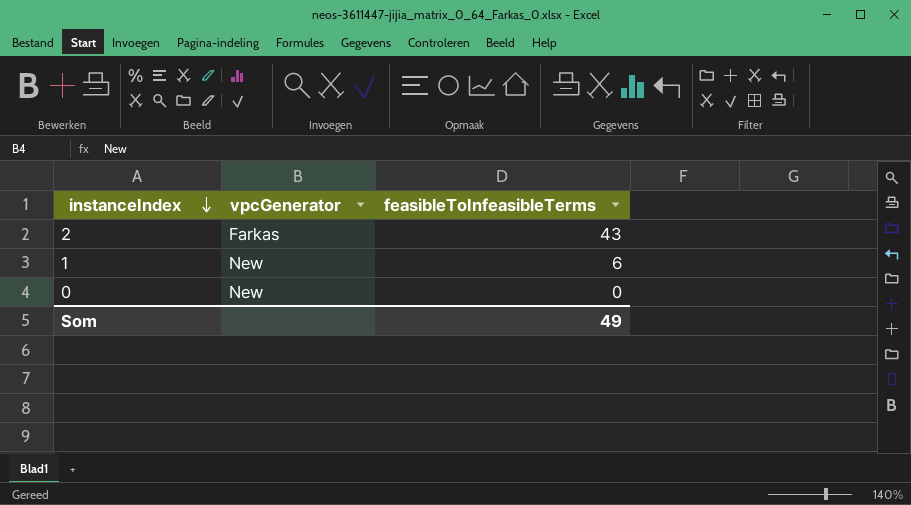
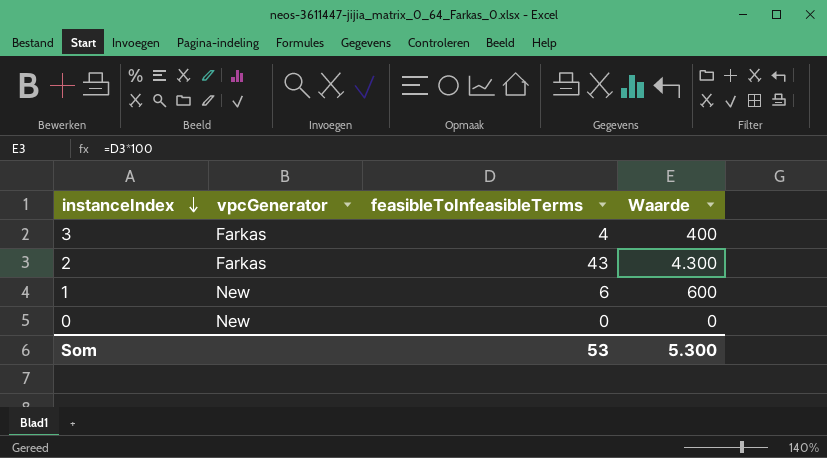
column Waarde | formula: none -> [feasibleToInfeasibleTerms] * 100
row 3: none -> Farkas | 4 | 400
Som | feasibleToInfeasibleTerms: 49 -> 53

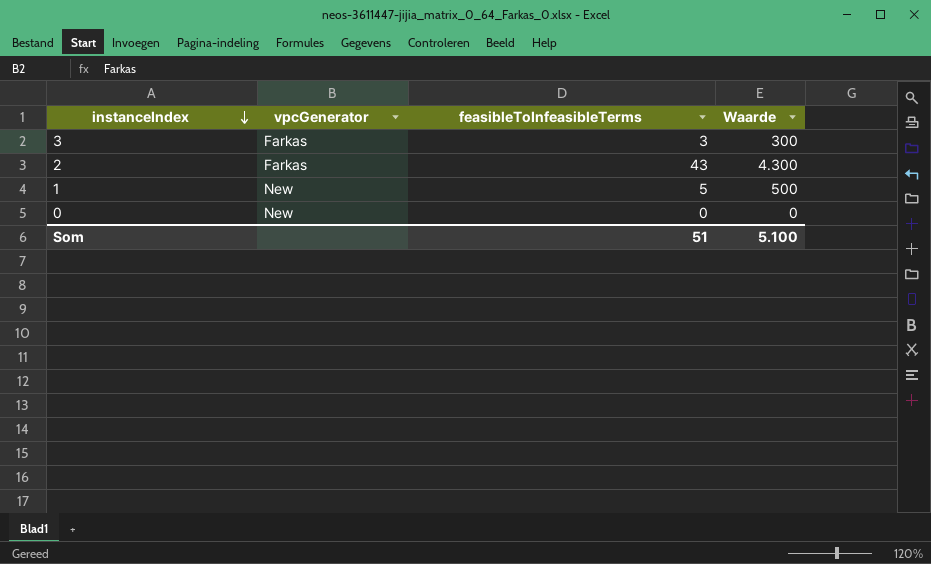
3 | feasibleToInfeasibleTerms: 4 -> 3
3 | Waarde: 400 -> 300
1 | feasibleToInfeasibleTerms: 6 -> 5
1 | Waarde: 600 -> 500
Som | feasibleToInfeasibleTerms: 53 -> 51
Som | Waarde: 5.300 -> 5.100

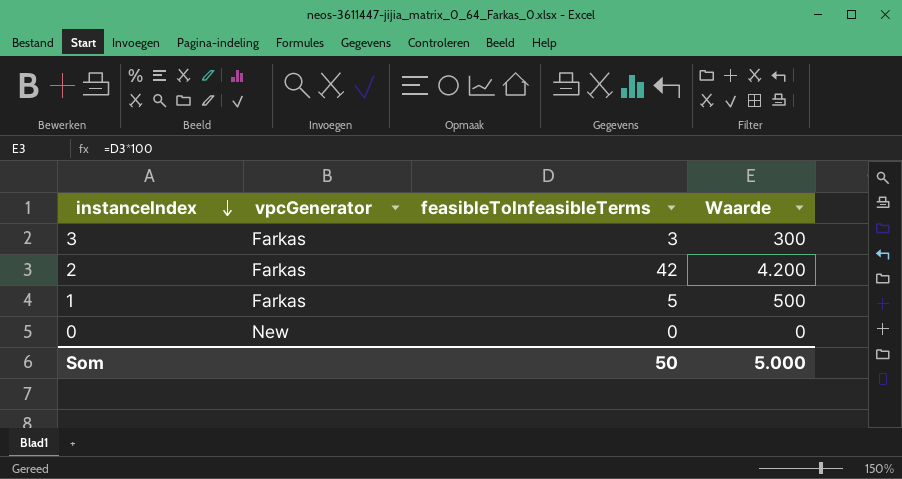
2 | feasibleToInfeasibleTerms: 43 -> 42
2 | Waarde: 4.300 -> 4.200
1 | vpcGenerator: New -> Farkas
Som | feasibleToInfeasibleTerms: 51 -> 50
Som | Waarde: 5.100 -> 5.000

